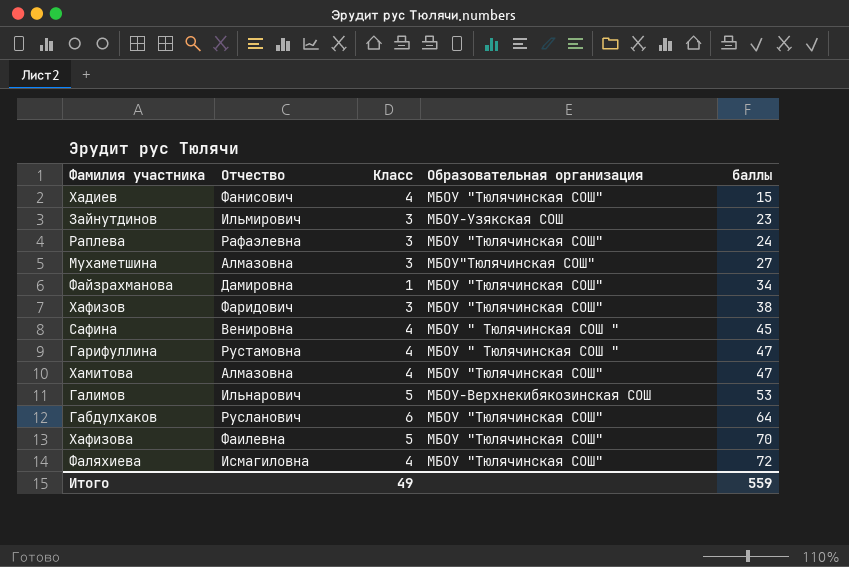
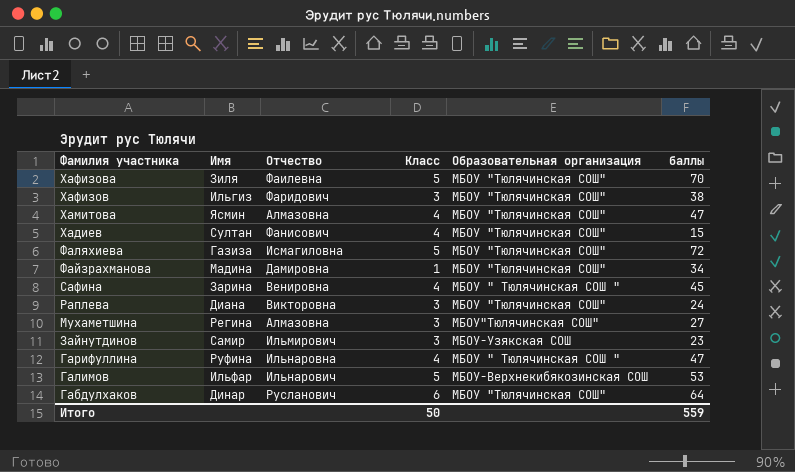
row order: баллы ascending -> Фамилия участника descending
column Имя | position: none -> 2
Фаляхиева | Класс: 4 -> 5
Раплева | Отчество: Рафаэлевна -> Викторовна
Гарифуллина | Отчество: Рустамовна -> Ильнаровна
Итого | Класс: 49 -> 50

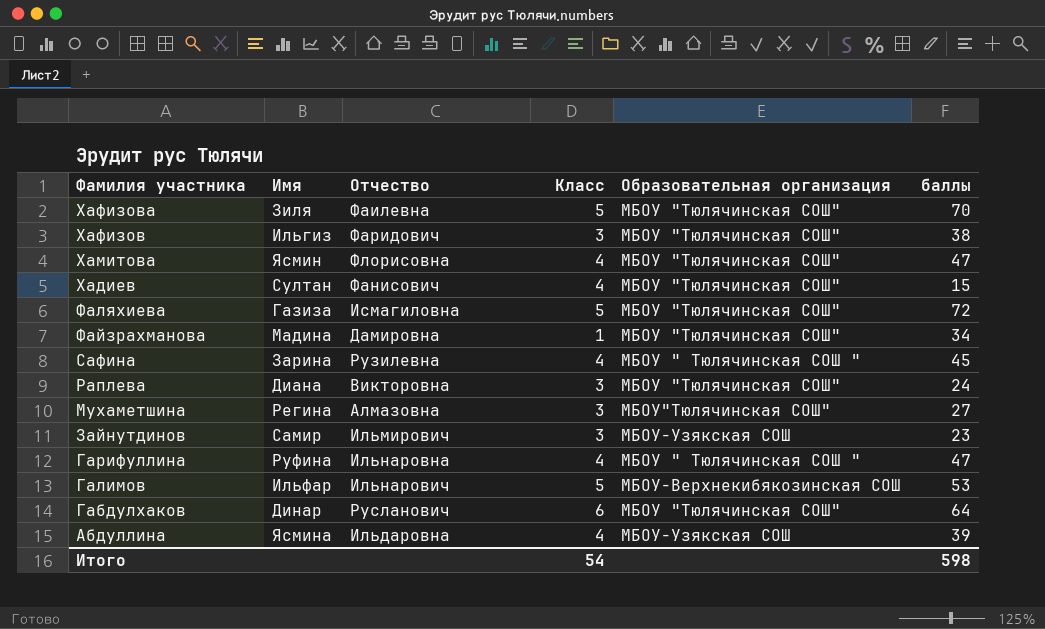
Хамитова | Отчество: Алмазовна -> Флорисовна
Сафина | Отчество: Венировна -> Рузилевна
row Абдуллина: none -> Ясмина | Ильдаровна | 4 | МБОУ-Узякская СОШ | 39
Итого | Класс: 50 -> 54
Итого | баллы: 559 -> 598

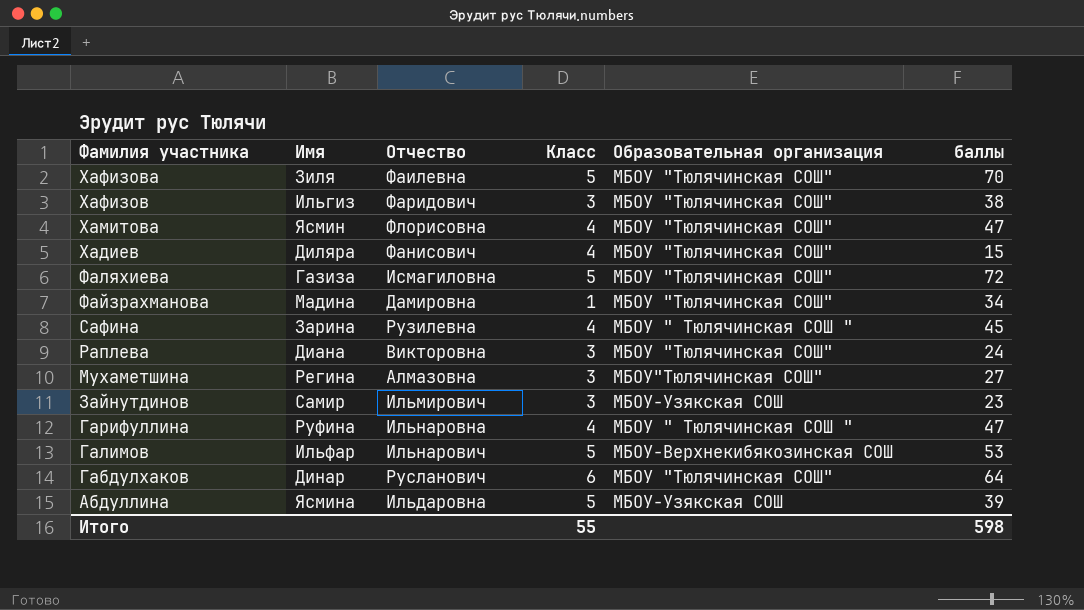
Хадиев | Имя: Султан -> Диляра
Абдуллина | Класс: 4 -> 5
Итого | Класс: 54 -> 55

